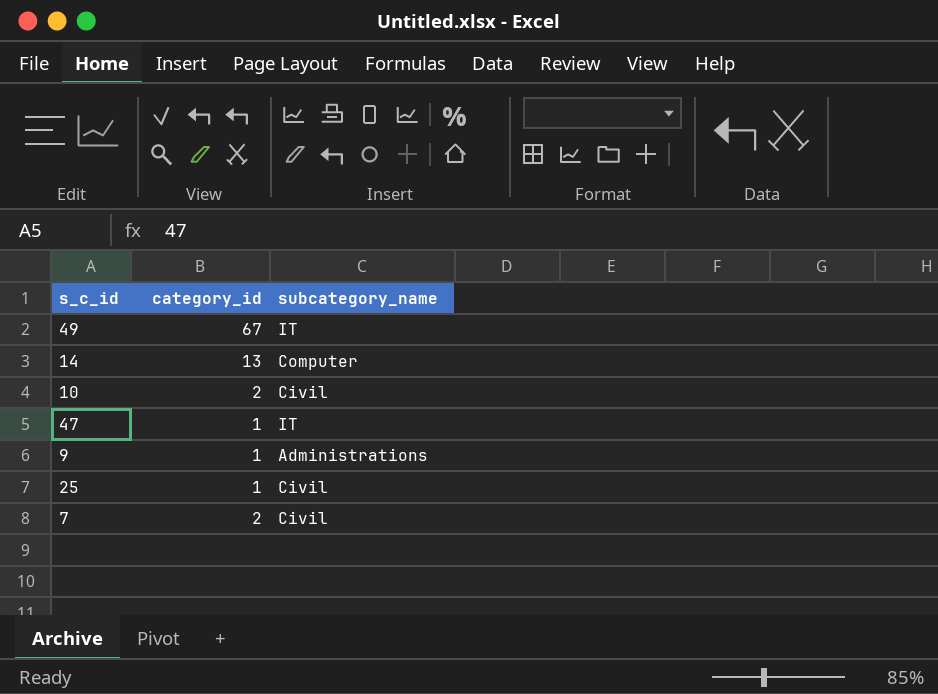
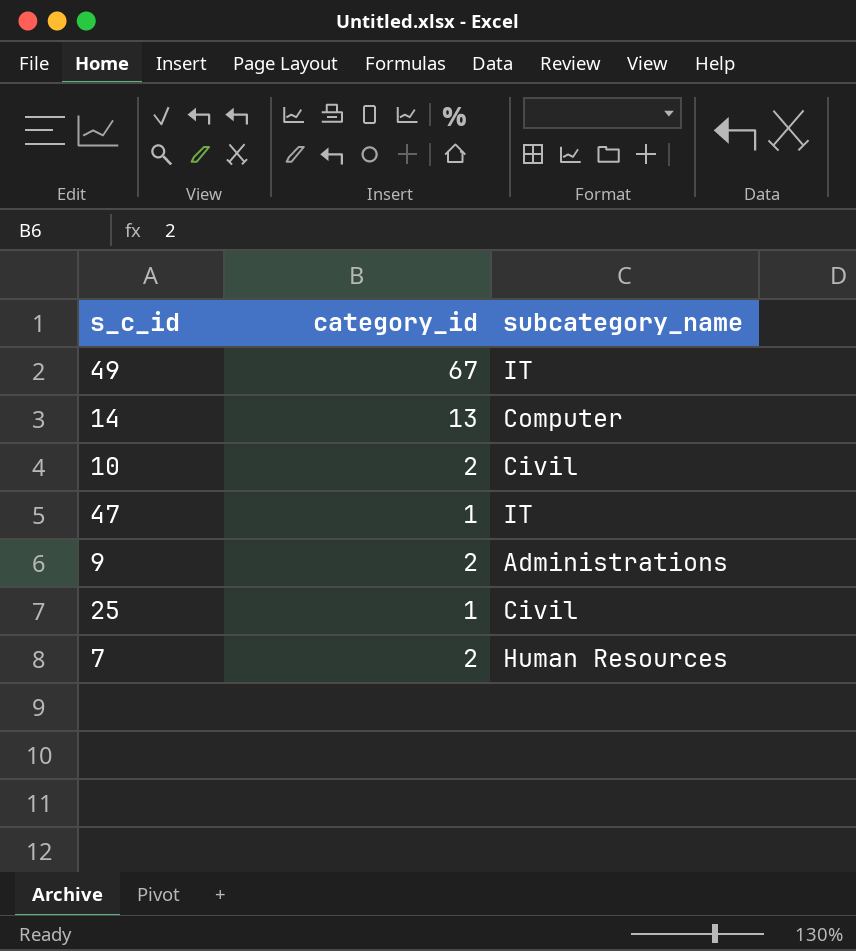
9 | category_id: 1 -> 2
7 | subcategory_name: Civil -> Human Resources

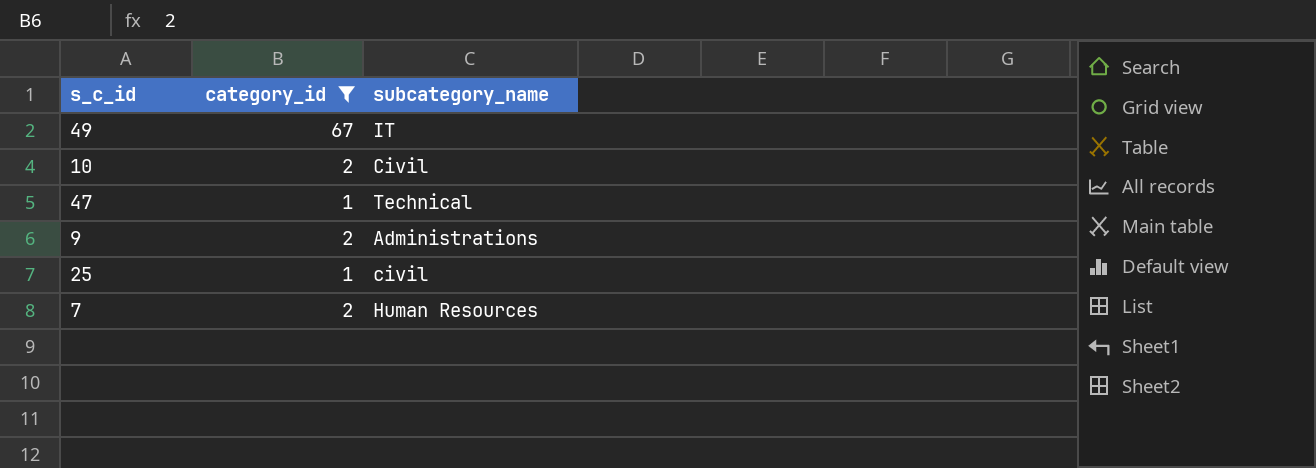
filter: none -> category_id != 13
47 | subcategory_name: IT -> Technical
25 | subcategory_name: Civil -> civil

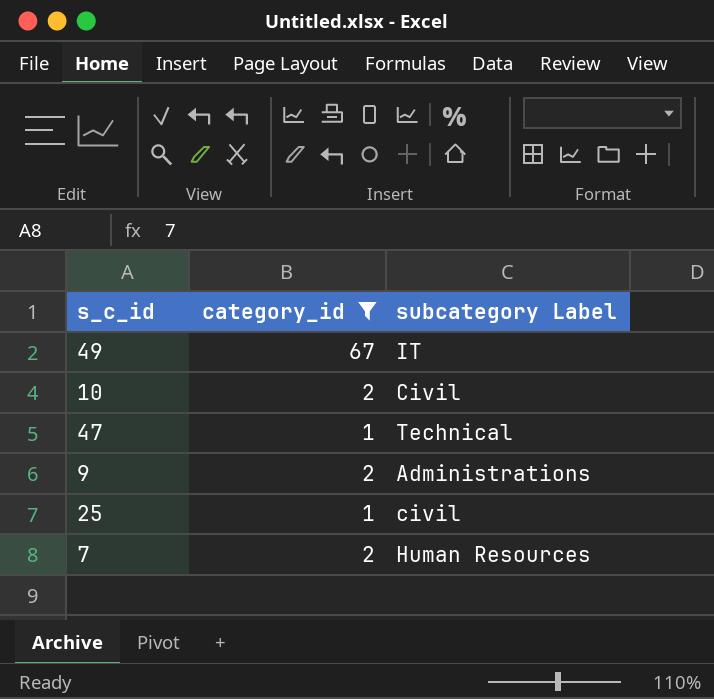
column name: subcategory_name -> subcategory Label

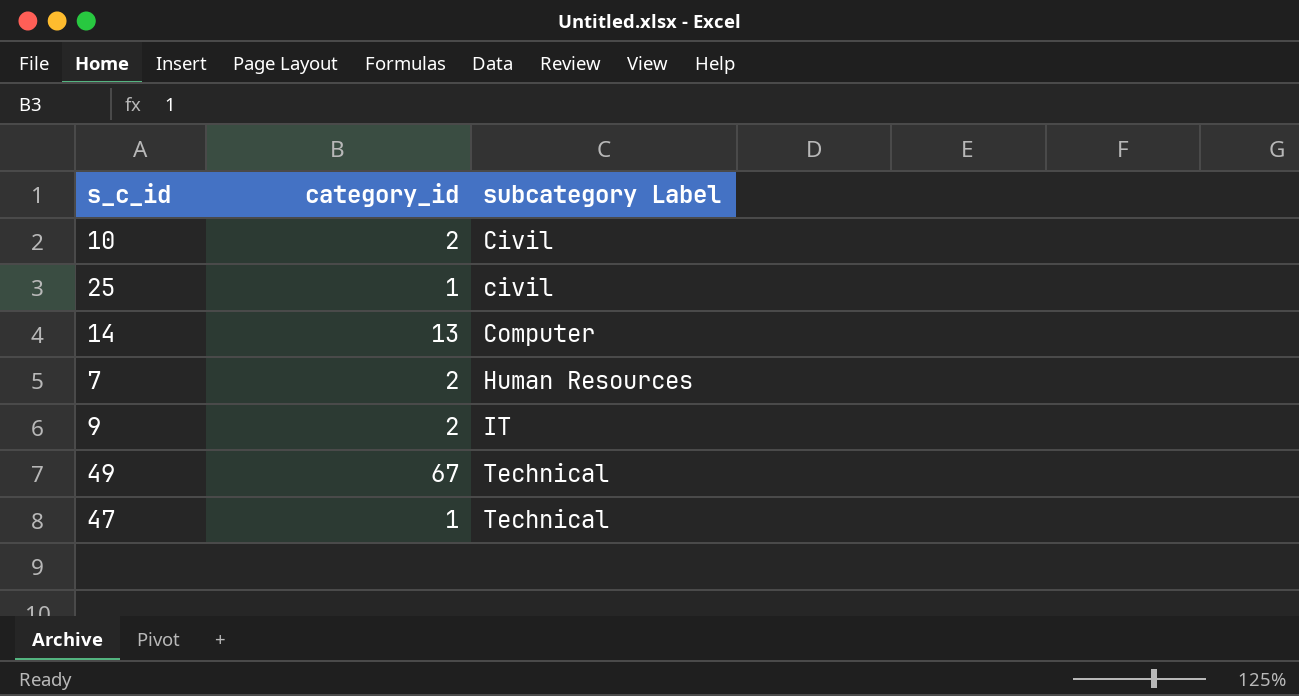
filter: category_id != 13 -> none
row order: none -> subcategory Label ascending
9 | subcategory Label: Administrations -> IT
49 | subcategory Label: IT -> Technical

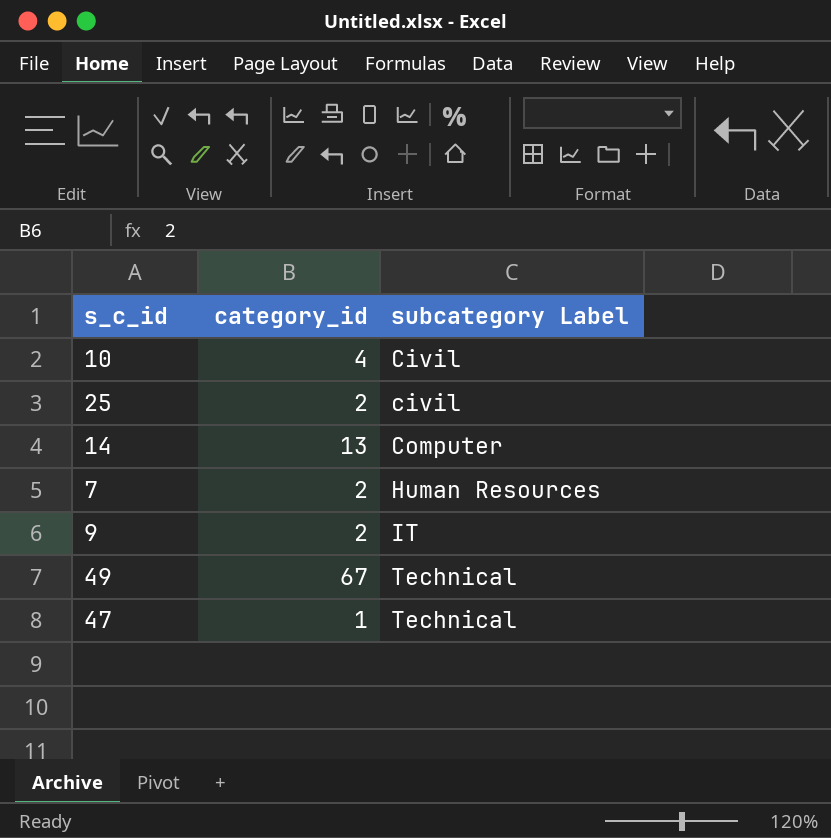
10 | category_id: 2 -> 4
25 | category_id: 1 -> 2

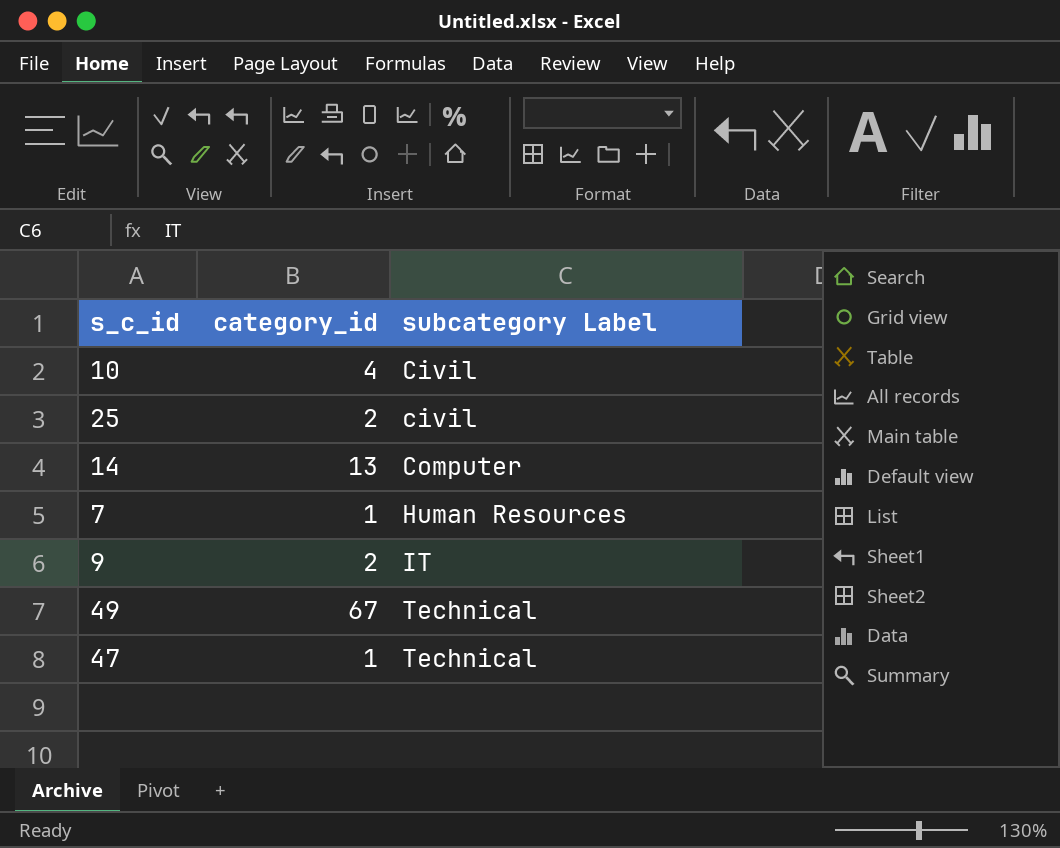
7 | category_id: 2 -> 1

